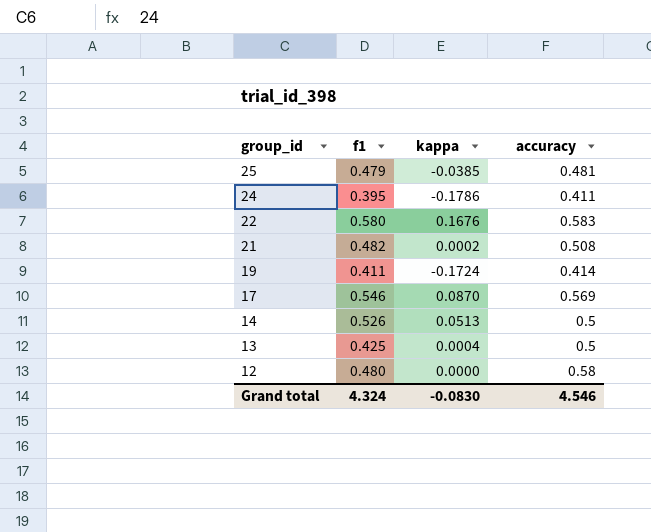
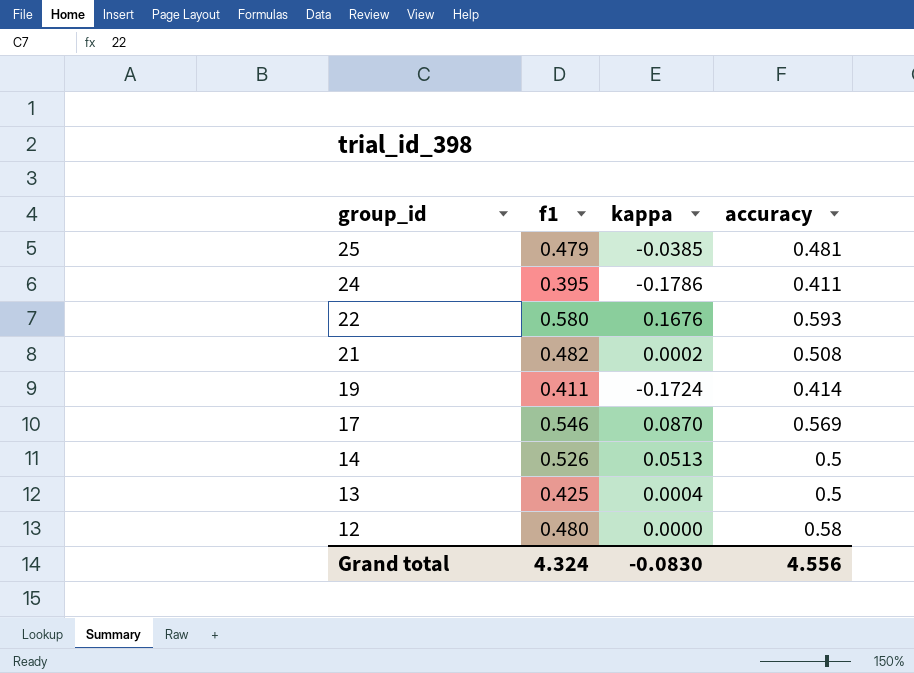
22 | accuracy: 0.583 -> 0.593
Grand total | accuracy: 4.546 -> 4.556

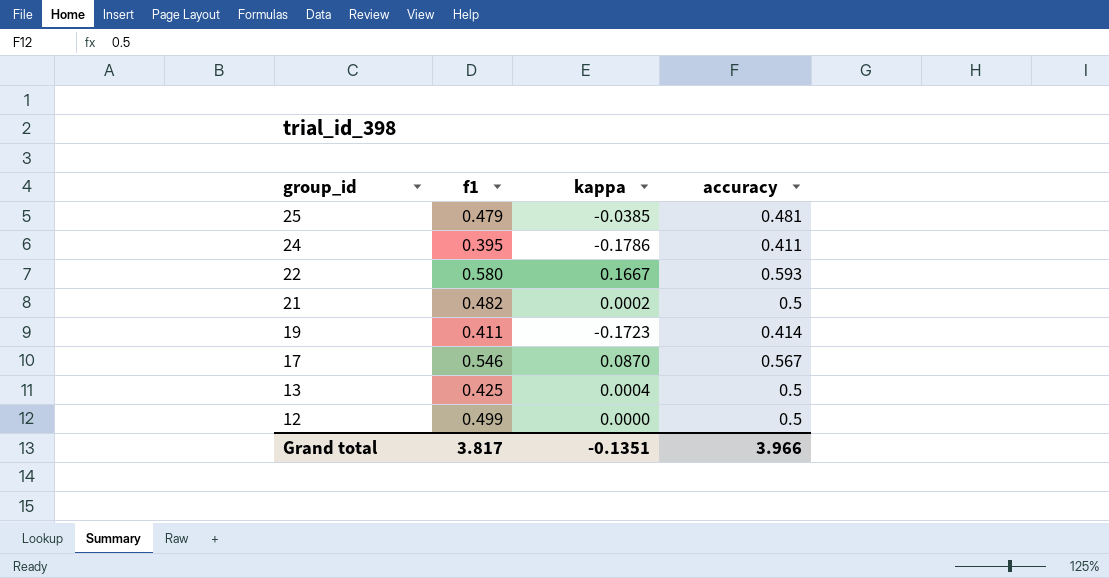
row 14: 0.526 | 0.0513 | 0.5 -> none
22 | kappa: 0.1676 -> 0.1667
21 | accuracy: 0.508 -> 0.5
19 | kappa: -0.1724 -> -0.1723
17 | accuracy: 0.569 -> 0.567
12 | f1: 0.480 -> 0.499
12 | accuracy: 0.58 -> 0.5
Grand total | f1: 4.324 -> 3.817
Grand total | kappa: -0.0830 -> -0.1351
Grand total | accuracy: 4.556 -> 3.966

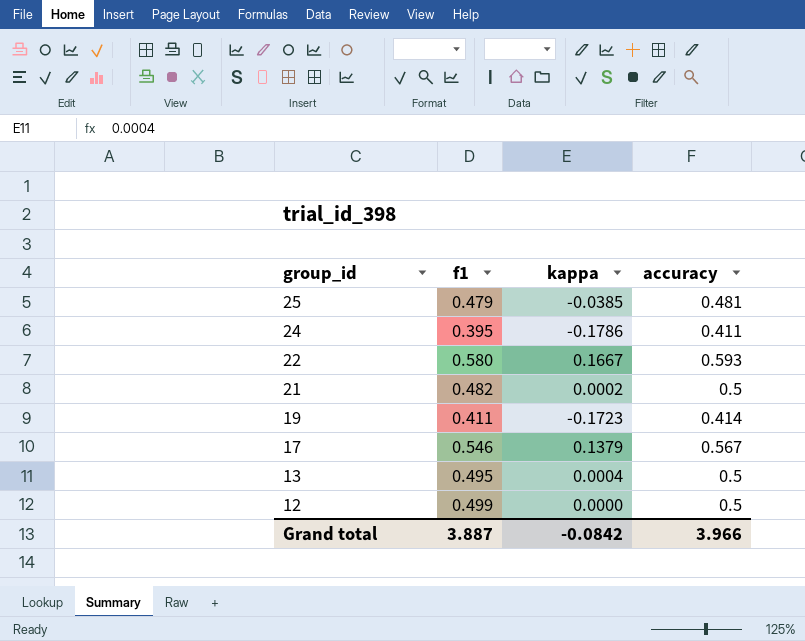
17 | kappa: 0.0870 -> 0.1379
13 | f1: 0.425 -> 0.495
Grand total | f1: 3.817 -> 3.887
Grand total | kappa: -0.1351 -> -0.0842

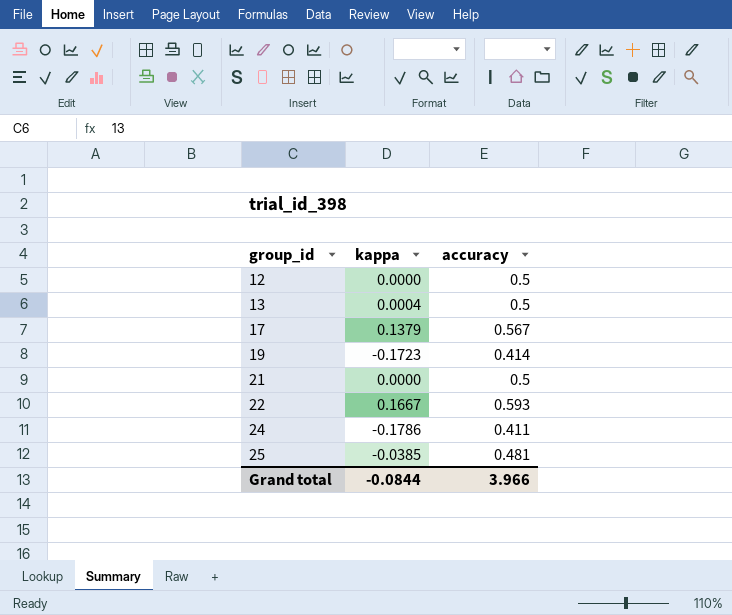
row order: group_id descending -> group_id ascending
column f1 | position: 2 -> none
21 | kappa: 0.0002 -> 0.0000
Grand total | kappa: -0.0842 -> -0.0844

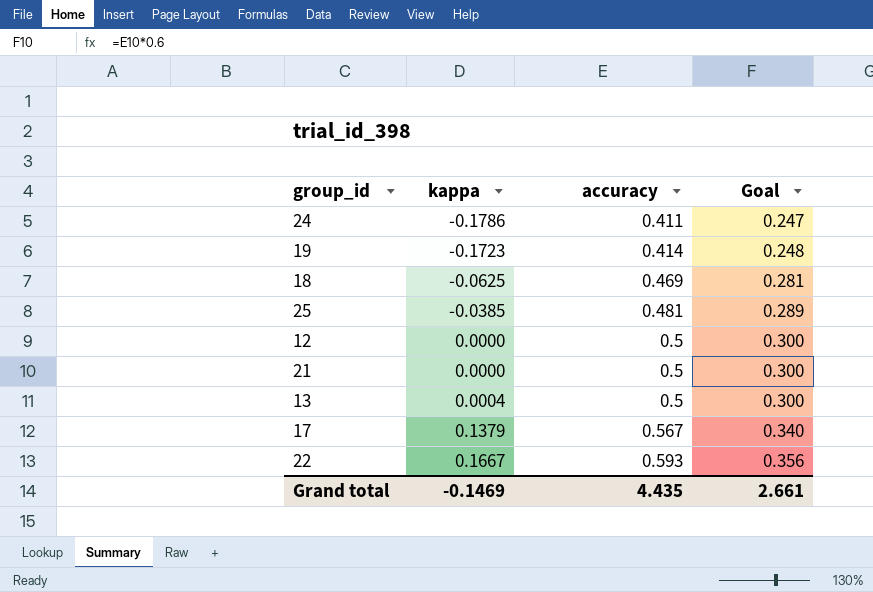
row order: group_id ascending -> kappa ascending
column Goal | formula: none -> [accuracy] * 0.6
row 18: none -> -0.0625 | 0.469 | 0.281
Grand total | kappa: -0.0844 -> -0.1469
Grand total | accuracy: 3.966 -> 4.435

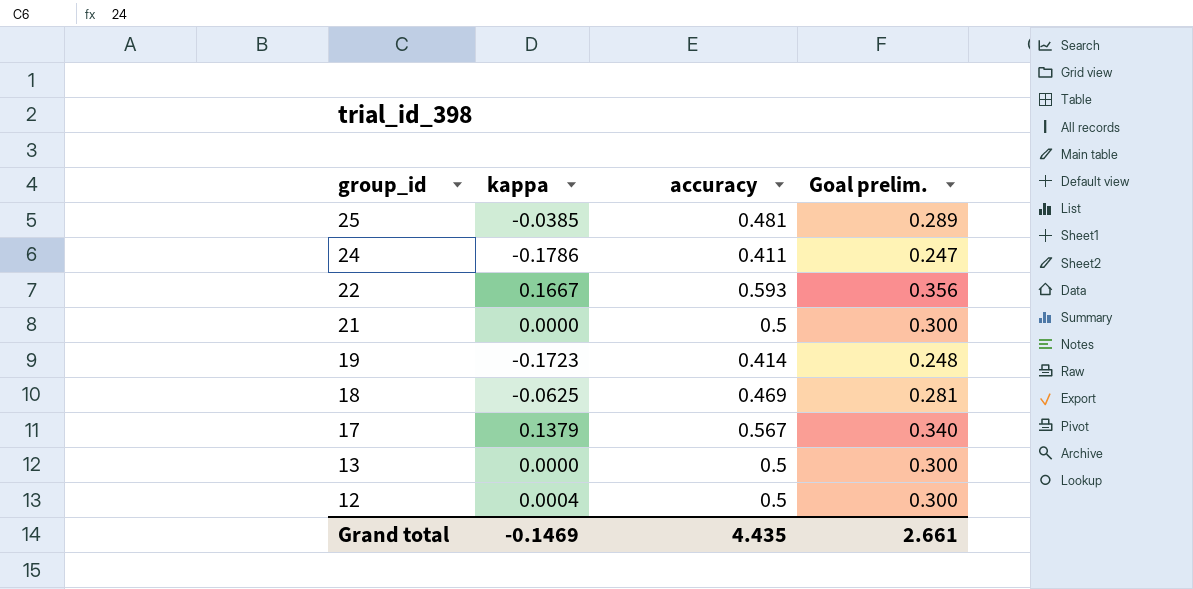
row order: kappa ascending -> group_id descending
column name: Goal -> Goal prelim.
13 | kappa: 0.0004 -> 0.0000
12 | kappa: 0.0000 -> 0.0004

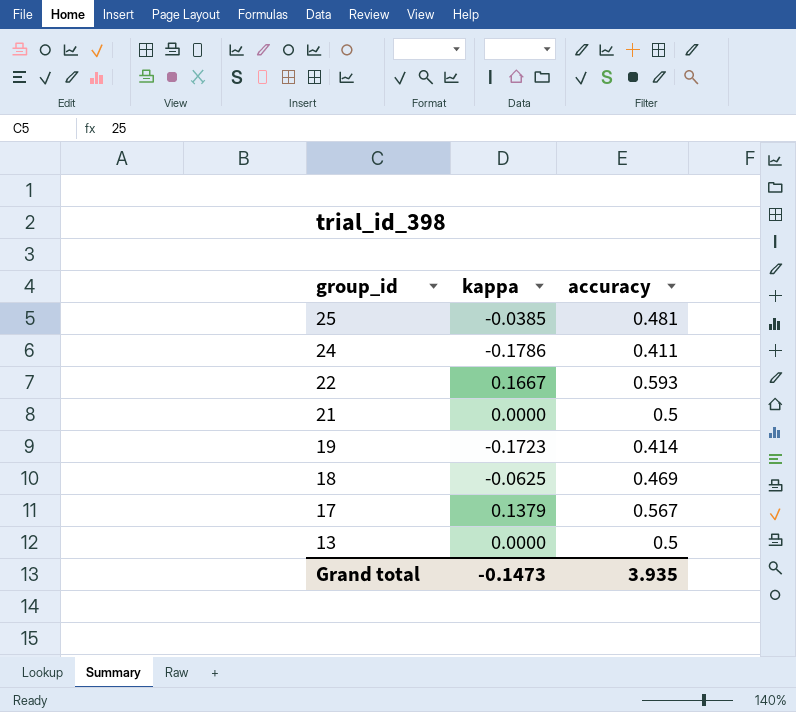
column Goal prelim. | formula: [accuracy] * 0.6 -> none
row 12: 0.0004 | 0.5 | 0.300 -> none
Grand total | kappa: -0.1469 -> -0.1473
Grand total | accuracy: 4.435 -> 3.935

